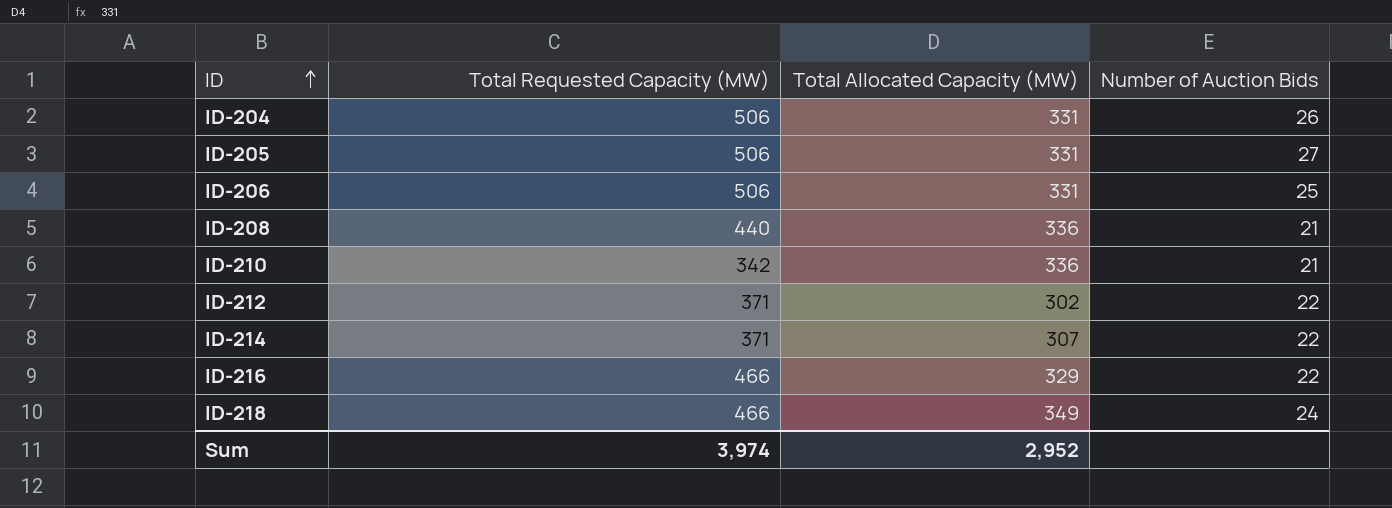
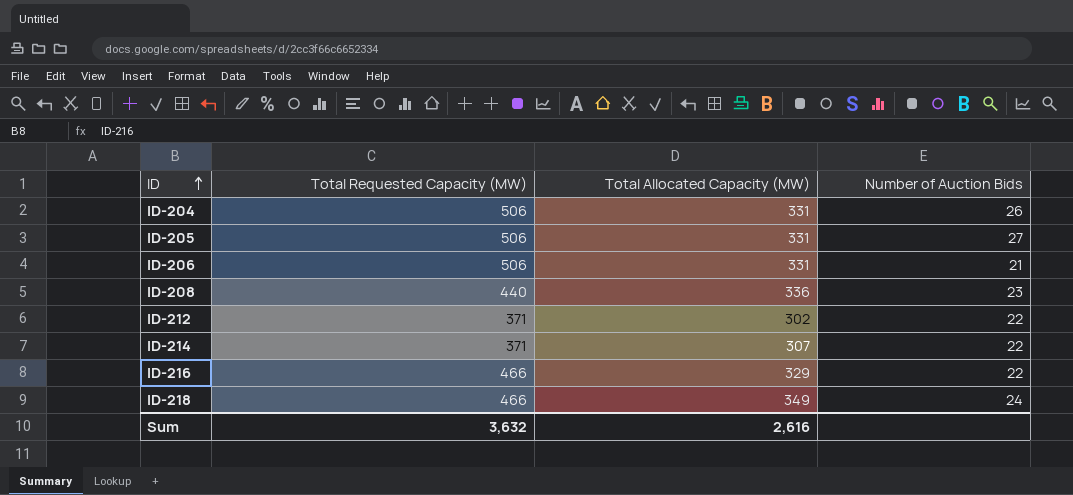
row ID-210: 342 | 336 | 21 -> none
ID-206 | Number of Auction Bids: 25 -> 21
ID-208 | Number of Auction Bids: 21 -> 23
Sum | Total Requested Capacity (MW): 3,974 -> 3,632
Sum | Total Allocated Capacity (MW): 2,952 -> 2,616

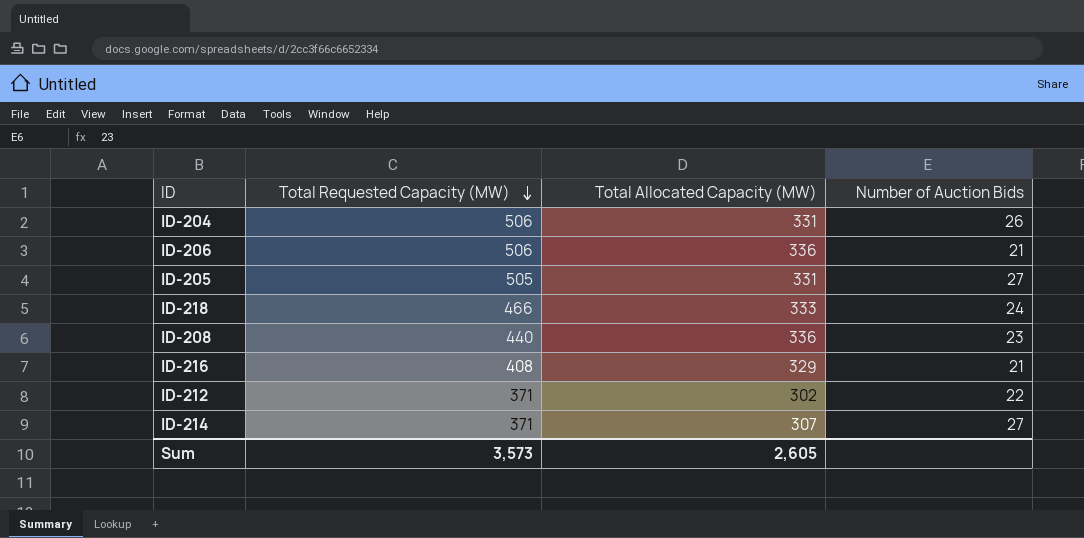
row order: ID ascending -> Total Requested Capacity (MW) descending
ID-206 | Total Allocated Capacity (MW): 331 -> 336
ID-205 | Total Requested Capacity (MW): 506 -> 505
ID-218 | Total Allocated Capacity (MW): 349 -> 333
ID-216 | Total Requested Capacity (MW): 466 -> 408
ID-216 | Number of Auction Bids: 22 -> 21
ID-214 | Number of Auction Bids: 22 -> 27
Sum | Total Requested Capacity (MW): 3,632 -> 3,573
Sum | Total Allocated Capacity (MW): 2,616 -> 2,605

